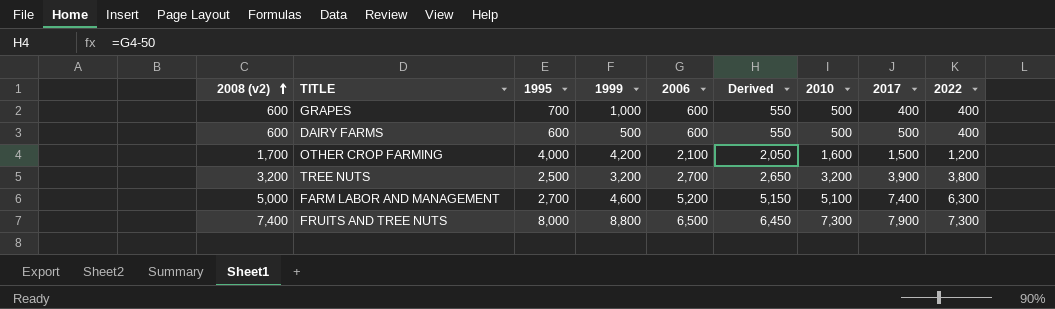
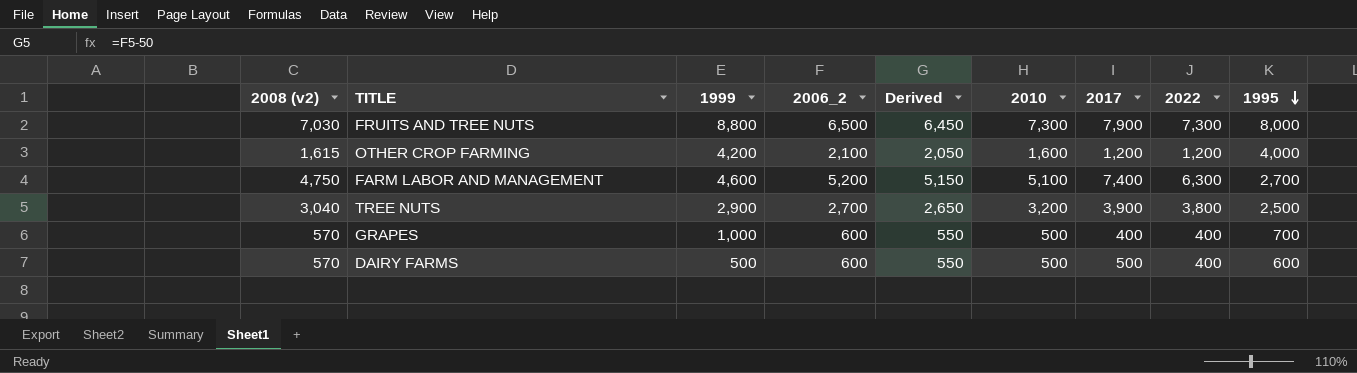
row order: 2008 (v2) ascending -> 1995 descending
column name: 2006 -> 2006_2
column 1995 | position: 3 -> 9
FRUITS AND TREE NUTS | 2008 (v2): 7,400 -> 7,030
OTHER CROP FARMING | 2008 (v2): 1,700 -> 1,615
OTHER CROP FARMING | 2017: 1,500 -> 1,200
FARM LABOR AND MANAGEMENT | 2008 (v2): 5,000 -> 4,750
TREE NUTS | 2008 (v2): 3,200 -> 3,040
TREE NUTS | 1999: 3,200 -> 2,900
GRAPES | 2008 (v2): 600 -> 570
DAIRY FARMS | 2008 (v2): 600 -> 570

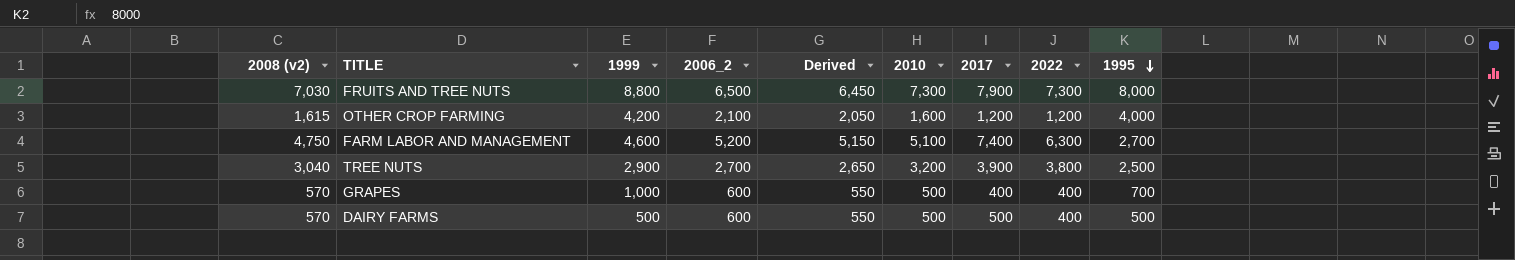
DAIRY FARMS | 1995: 600 -> 500

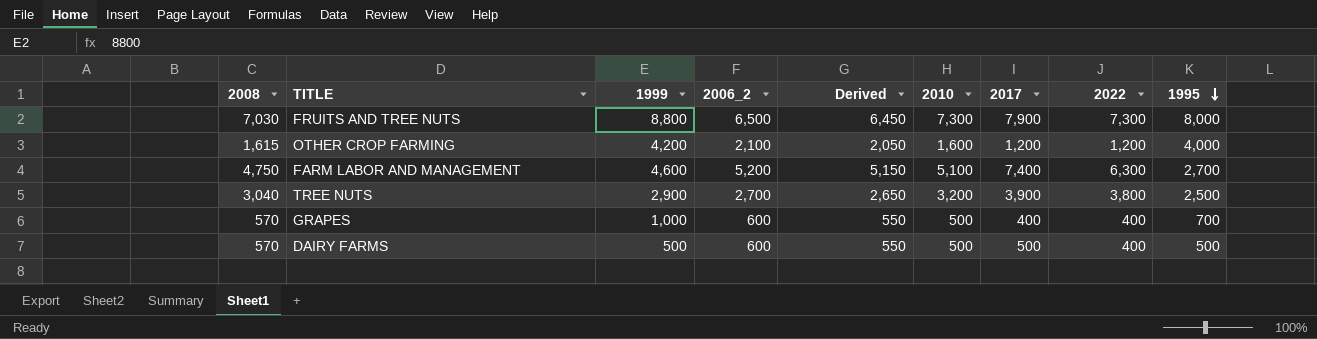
column name: 2008 (v2) -> 2008

